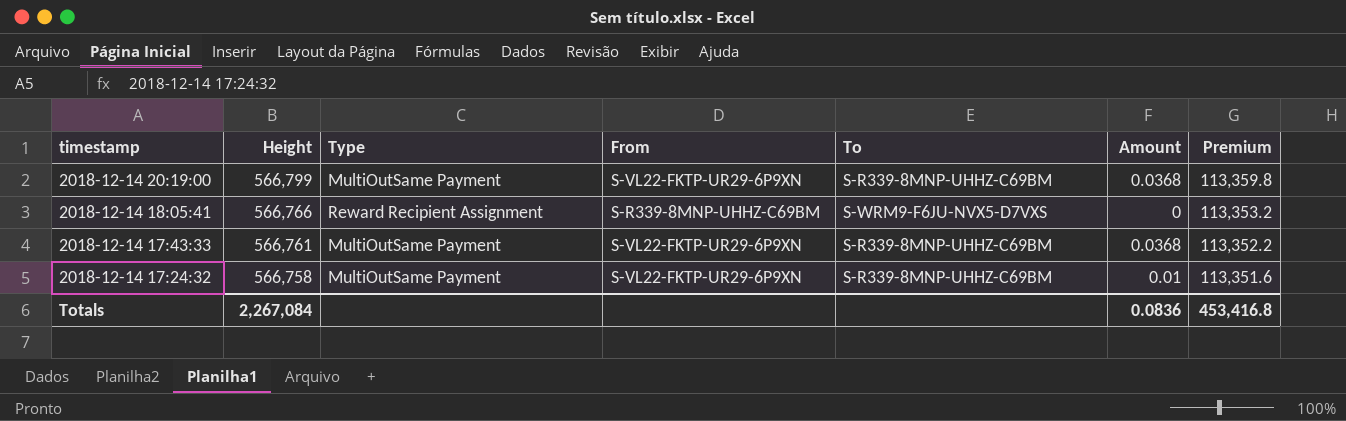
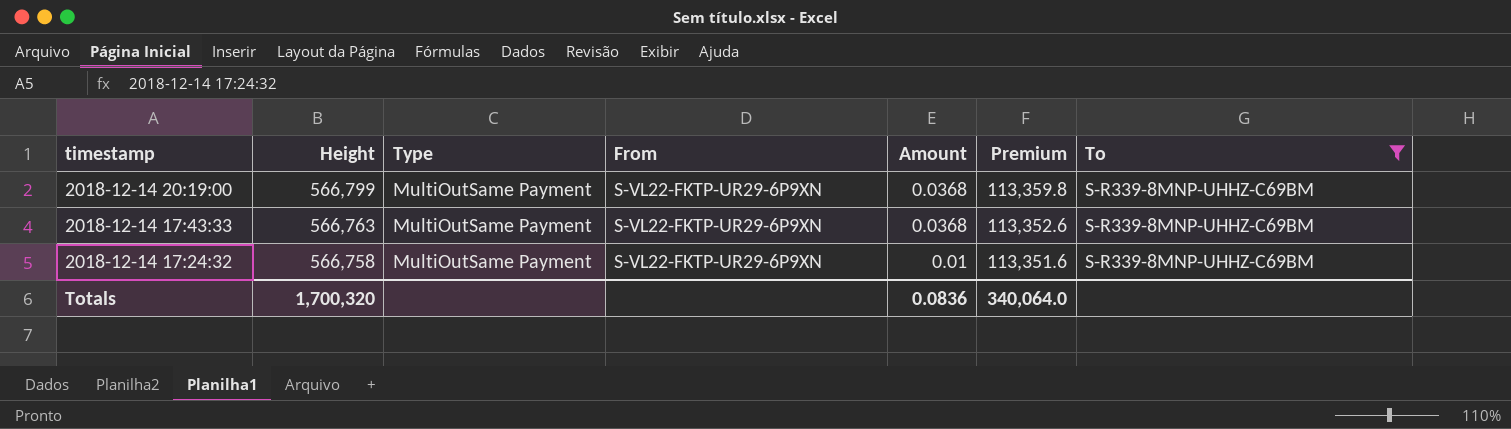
filter: none -> To = S-R339-8MNP-UHHZ-C69BM
column To | position: 5 -> 7
2018-12-14 17:43:33 | Height: 566,761 -> 566,763
2018-12-14 17:43:33 | Premium: 113,352.2 -> 113,352.6
Totals | Height: 2,267,084 -> 1,700,320
Totals | Premium: 453,416.8 -> 340,064.0

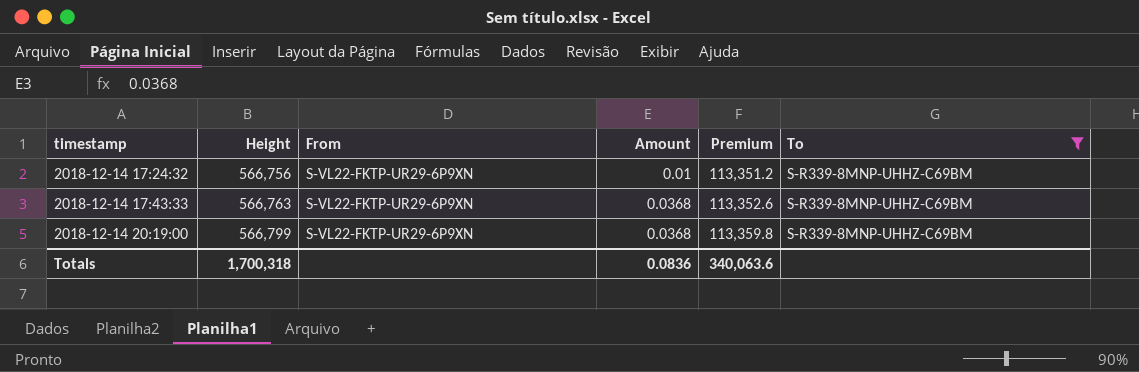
row order: timestamp descending -> timestamp ascending
column Type | position: 3 -> none
2018-12-14 17:24:32 | Height: 566,758 -> 566,756
2018-12-14 17:24:32 | Premium: 113,351.6 -> 113,351.2
Totals | Height: 1,700,320 -> 1,700,318
Totals | Premium: 340,064.0 -> 340,063.6

